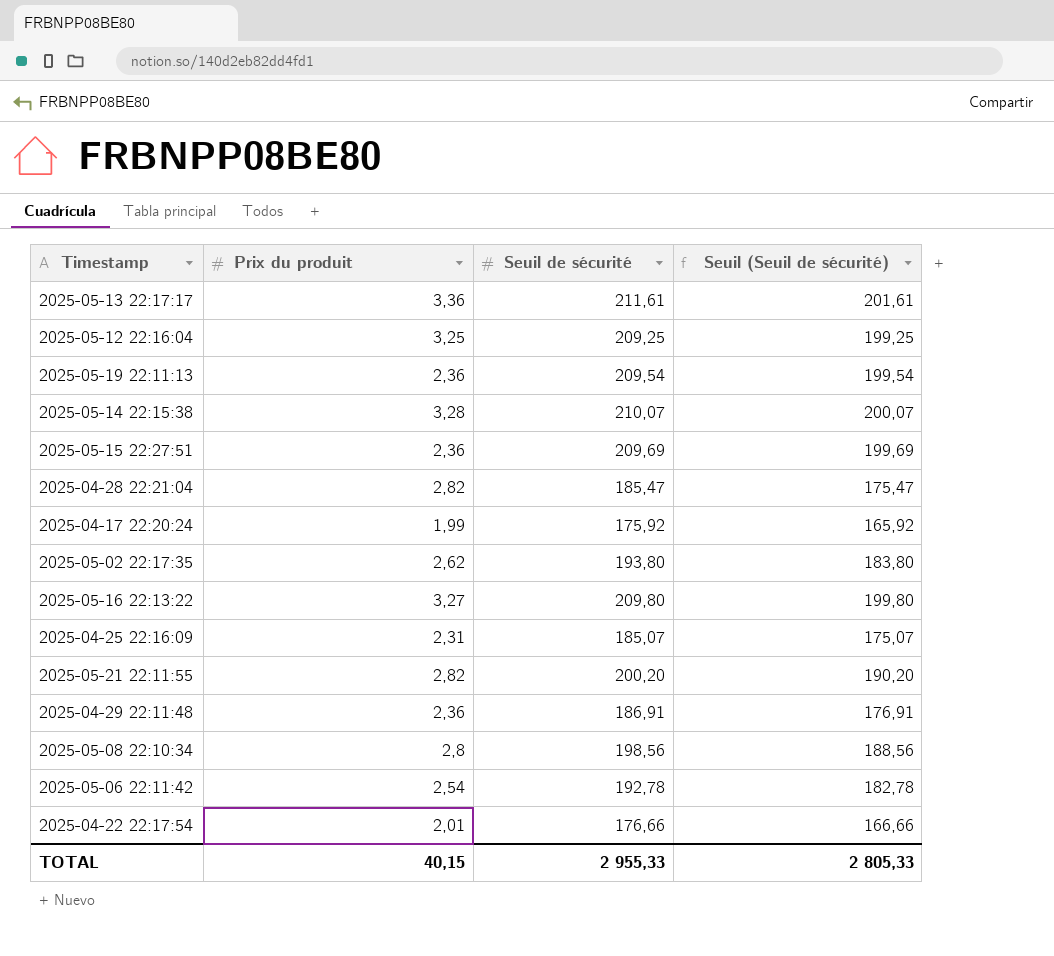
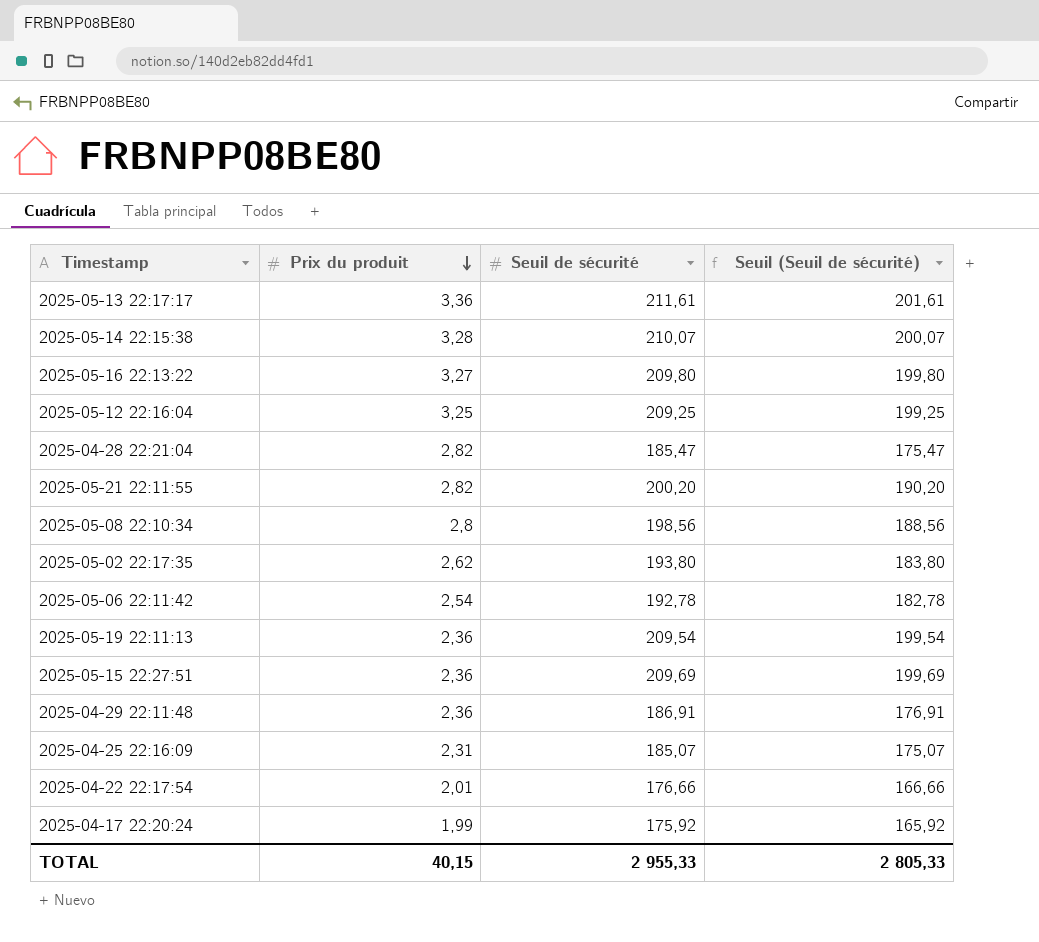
row order: none -> Prix du produit descending

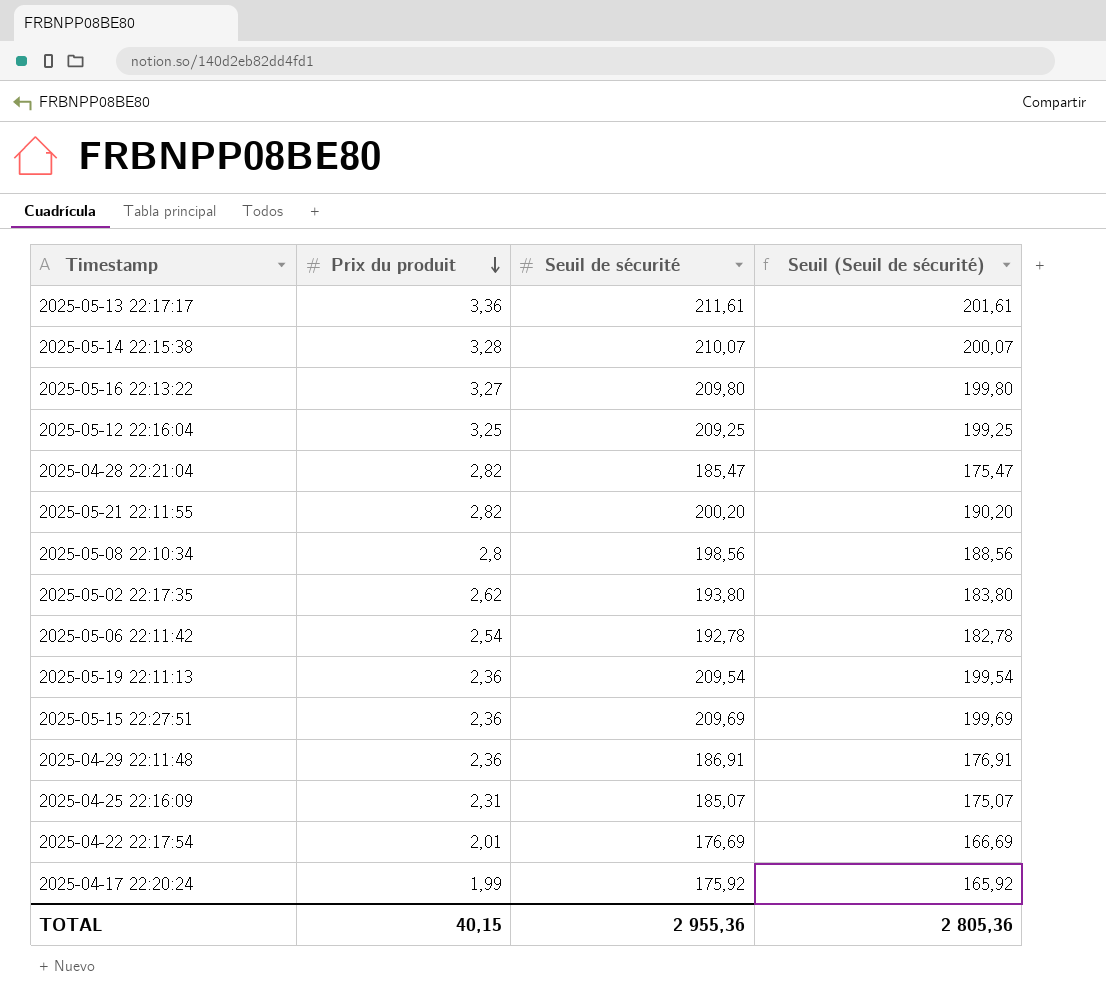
2025-04-22 22:17:54 | Seuil de sécurité: 176,66 -> 176,69
2025-04-22 22:17:54 | Seuil (Seuil de sécurité): 166,66 -> 166,69
TOTAL | Seuil de sécurité: 2 955,33 -> 2 955,36
TOTAL | Seuil (Seuil de sécurité): 2 805,33 -> 2 805,36

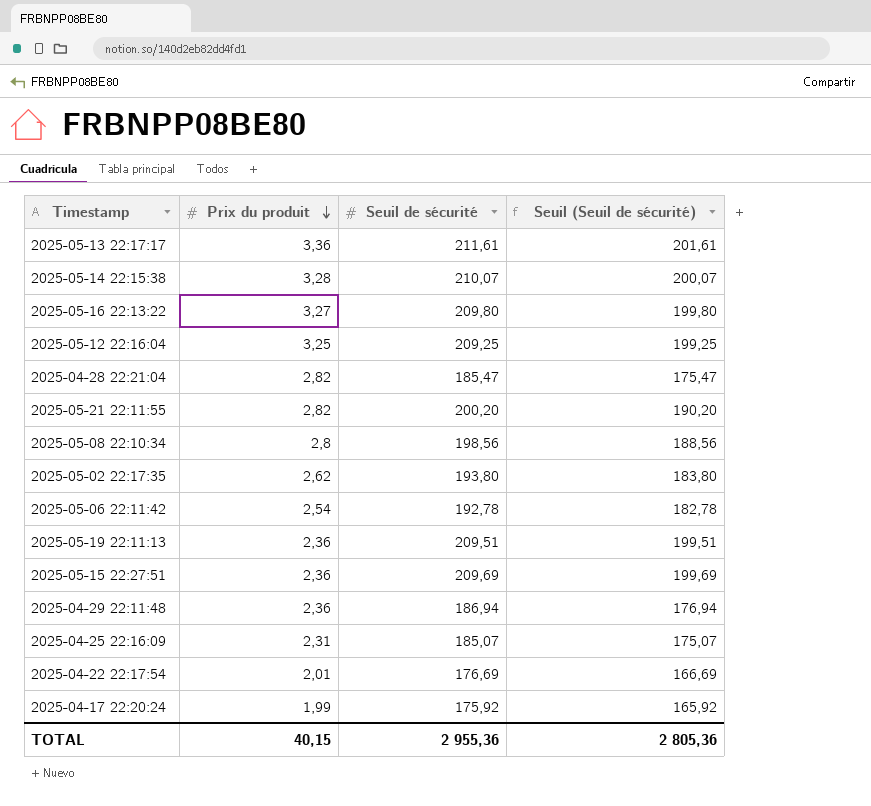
2025-05-19 22:11:13 | Seuil de sécurité: 209,54 -> 209,51
2025-05-19 22:11:13 | Seuil (Seuil de sécurité): 199,54 -> 199,51
2025-04-29 22:11:48 | Seuil de sécurité: 186,91 -> 186,94
2025-04-29 22:11:48 | Seuil (Seuil de sécurité): 176,91 -> 176,94

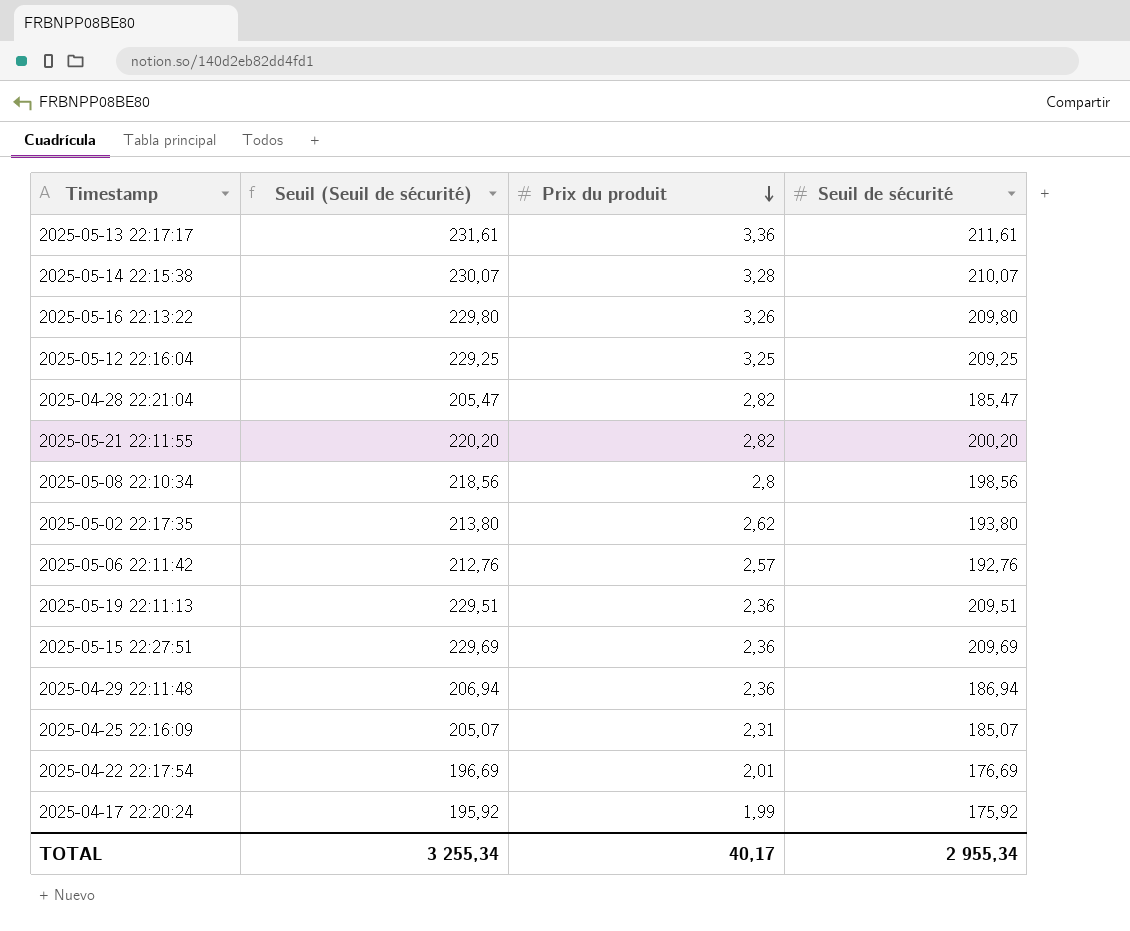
column Seuil (Seuil de sécurité) | formula: [Seuil de sécurité] - 10 -> [Seuil de sécurité] + 20
column Seuil (Seuil de sécurité) | position: 4 -> 2
2025-05-16 22:13:22 | Prix du produit: 3,27 -> 3,26
2025-05-06 22:11:42 | Prix du produit: 2,54 -> 2,57
2025-05-06 22:11:42 | Seuil de sécurité: 192,78 -> 192,76
TOTAL | Seuil (Seuil de sécurité): 2 805,36 -> 3 255,34
TOTAL | Prix du produit: 40,15 -> 40,17
TOTAL | Seuil de sécurité: 2 955,36 -> 2 955,34

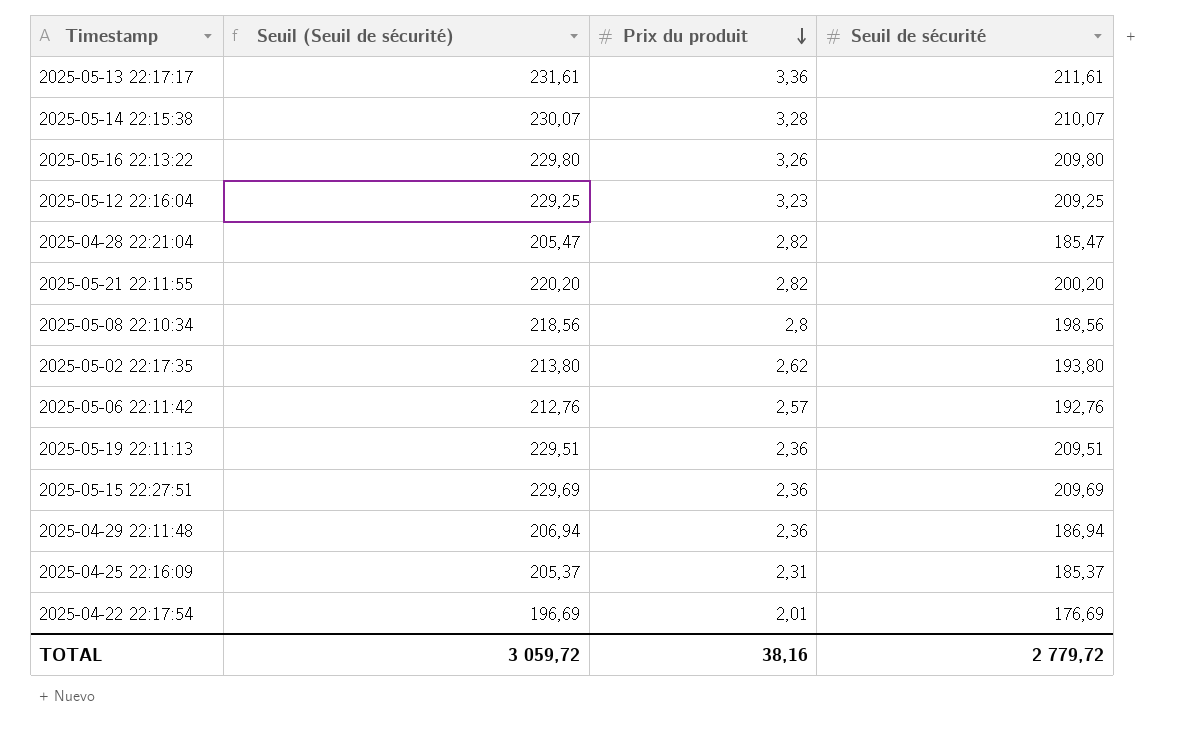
row 2025-04-17 22:20:24: 195,92 | 1,99 | 175,92 -> none
2025-05-12 22:16:04 | Prix du produit: 3,25 -> 3,23
2025-04-25 22:16:09 | Seuil (Seuil de sécurité): 205,07 -> 205,37
2025-04-25 22:16:09 | Seuil de sécurité: 185,07 -> 185,37
TOTAL | Seuil (Seuil de sécurité): 3 255,34 -> 3 059,72
TOTAL | Prix du produit: 40,17 -> 38,16
TOTAL | Seuil de sécurité: 2 955,34 -> 2 779,72

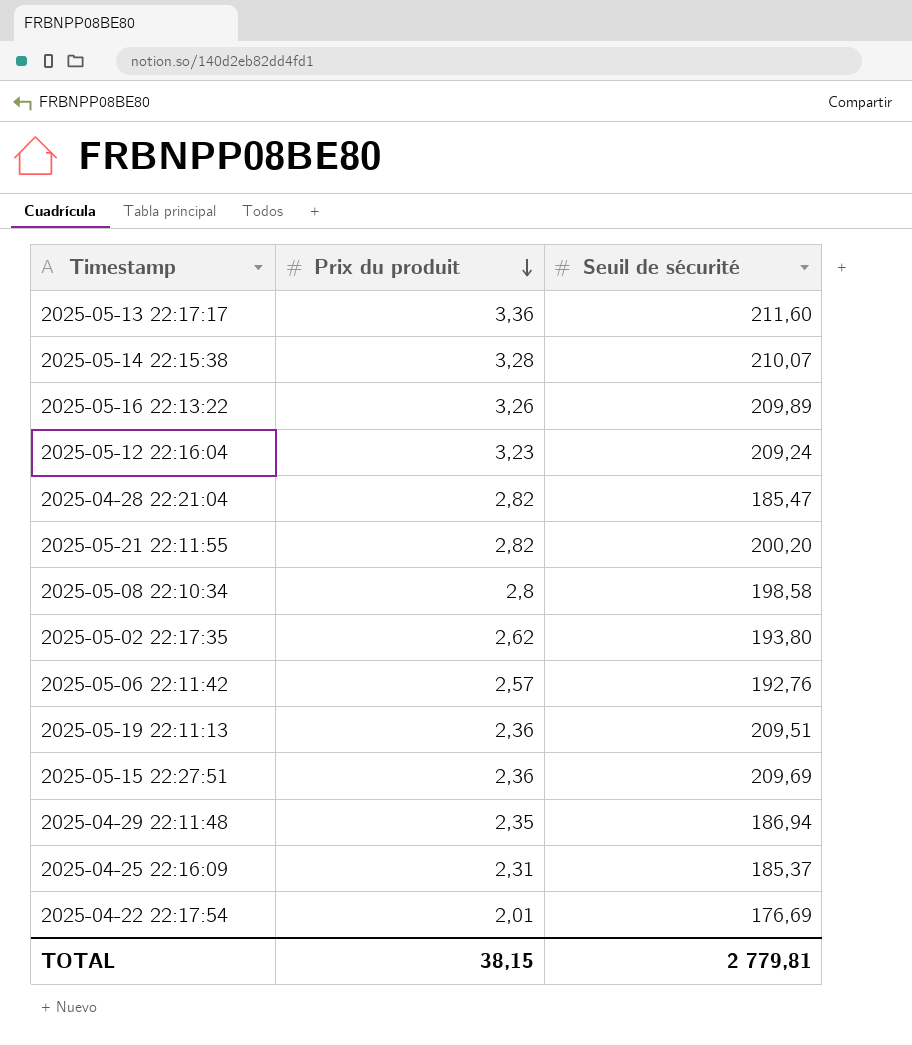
column Seuil (Seuil de sécurité) | formula: [Seuil de sécurité] + 20 -> none
2025-05-13 22:17:17 | Seuil de sécurité: 211,61 -> 211,60
2025-05-16 22:13:22 | Seuil de sécurité: 209,80 -> 209,89
2025-05-12 22:16:04 | Seuil de sécurité: 209,25 -> 209,24
2025-05-08 22:10:34 | Seuil de sécurité: 198,56 -> 198,58
2025-04-29 22:11:48 | Prix du produit: 2,36 -> 2,35
TOTAL | Prix du produit: 38,16 -> 38,15
TOTAL | Seuil de sécurité: 2 779,72 -> 2 779,81

